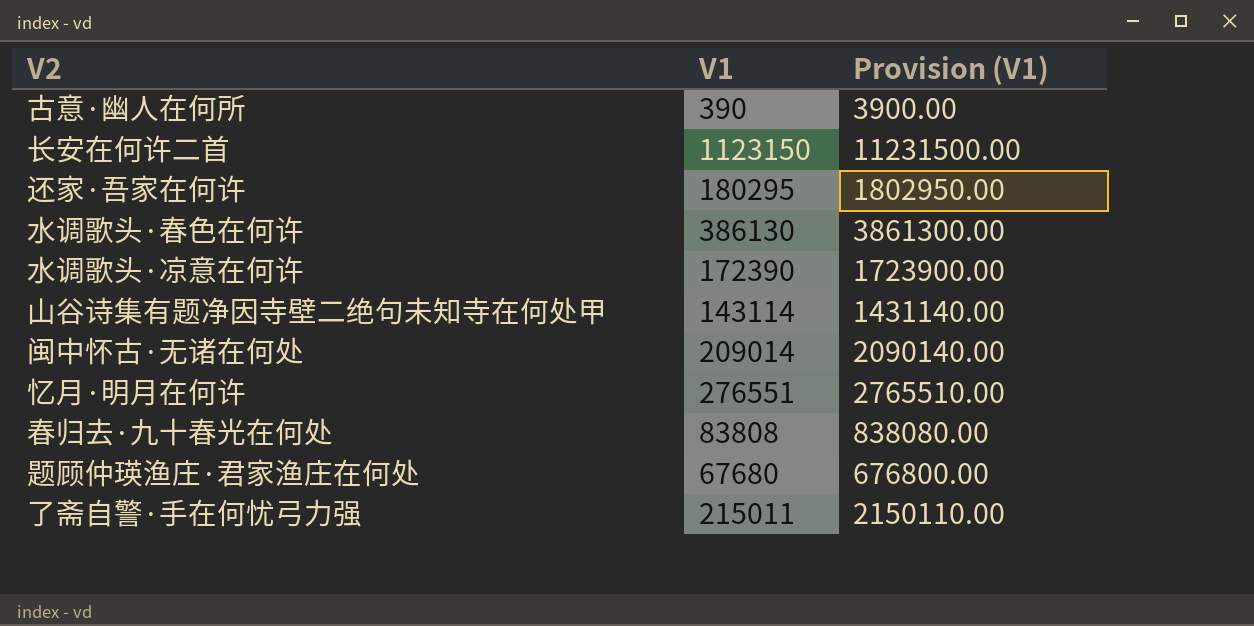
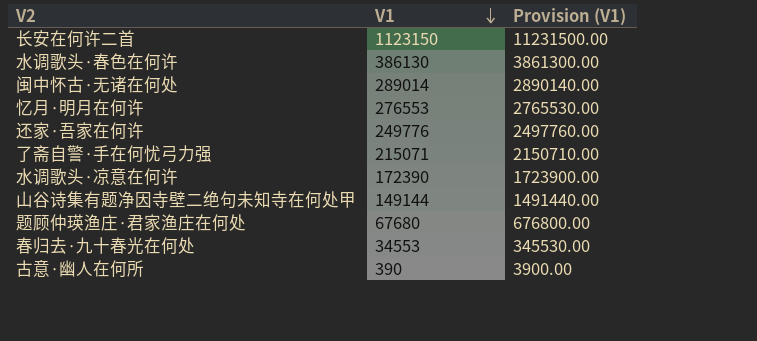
row order: none -> V1 descending
闽中怀古·无诸在何处 | V1: 209014 -> 289014
闽中怀古·无诸在何处 | Provision (V1): 2090140.00 -> 2890140.00
忆月·明月在何许 | V1: 276551 -> 276553
忆月·明月在何许 | Provision (V1): 2765510.00 -> 2765530.00
还家·吾家在何许 | V1: 180295 -> 249776
还家·吾家在何许 | Provision (V1): 1802950.00 -> 2497760.00
了斋自警·手在何忧弓力强 | V1: 215011 -> 215071
了斋自警·手在何忧弓力强 | Provision (V1): 2150110.00 -> 2150710.00
山谷诗集有题净因寺壁二绝句未知寺在何处甲 | V1: 143114 -> 149144
山谷诗集有题净因寺壁二绝句未知寺在何处甲 | Provision (V1): 1431140.00 -> 1491440.00
春归去·九十春光在何处 | V1: 83808 -> 34553
春归去·九十春光在何处 | Provision (V1): 838080.00 -> 345530.00

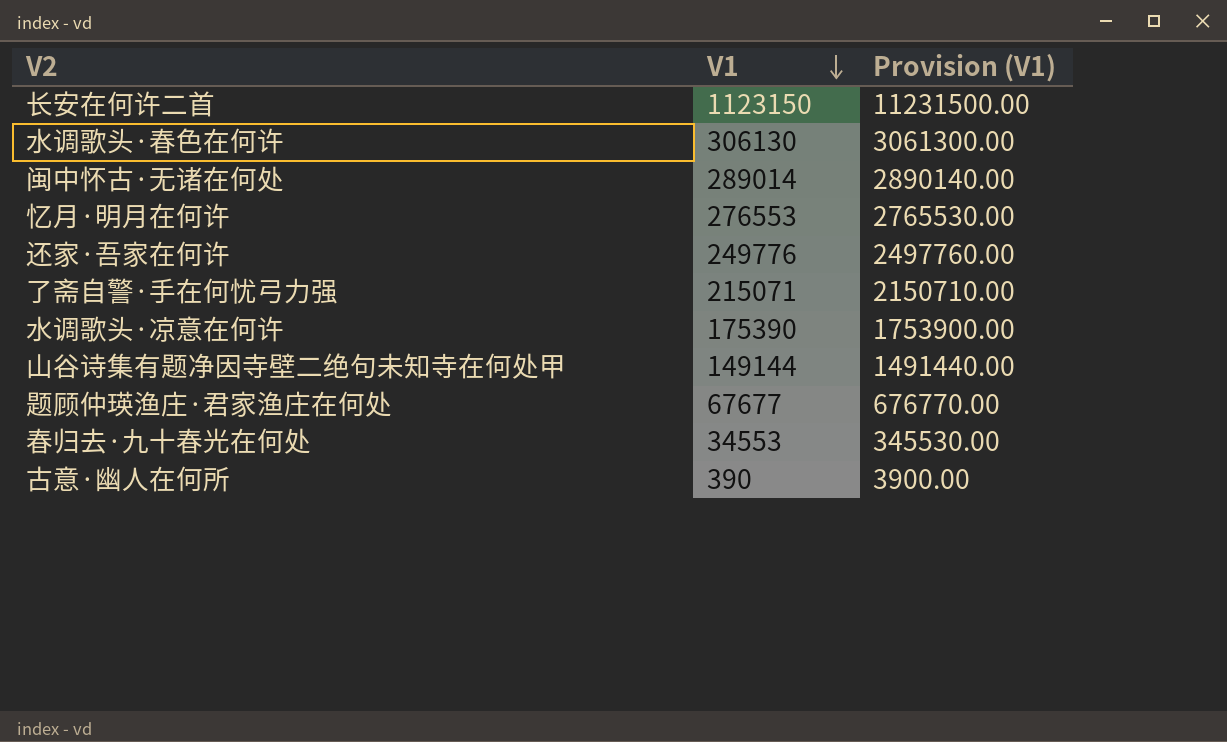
水调歌头·春色在何许 | V1: 386130 -> 306130
水调歌头·春色在何许 | Provision (V1): 3861300.00 -> 3061300.00
水调歌头·凉意在何许 | V1: 172390 -> 175390
水调歌头·凉意在何许 | Provision (V1): 1723900.00 -> 1753900.00
题顾仲瑛渔庄·君家渔庄在何处 | V1: 67680 -> 67677
题顾仲瑛渔庄·君家渔庄在何处 | Provision (V1): 676800.00 -> 676770.00

